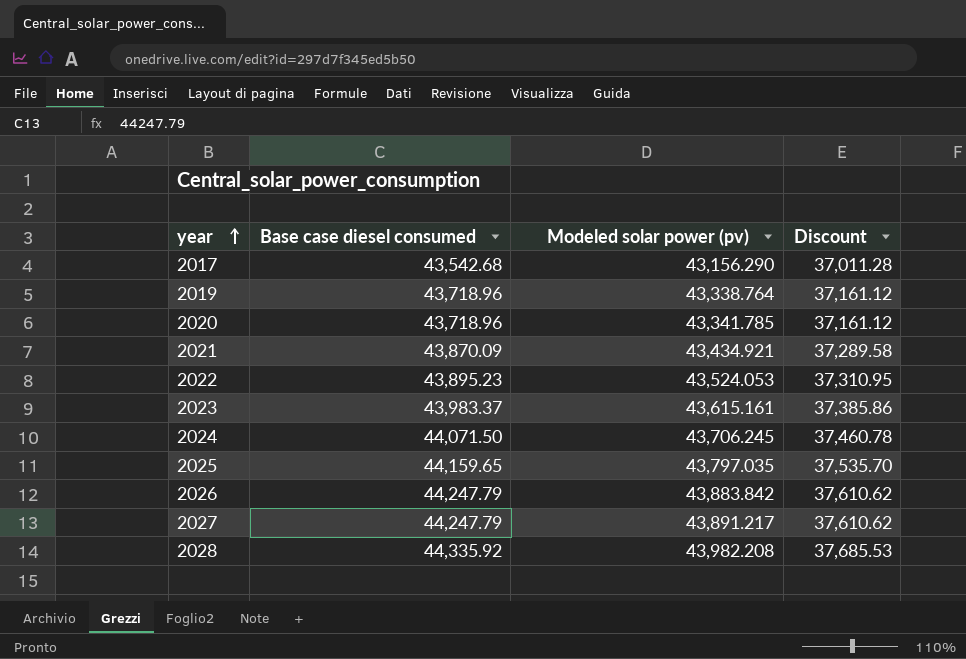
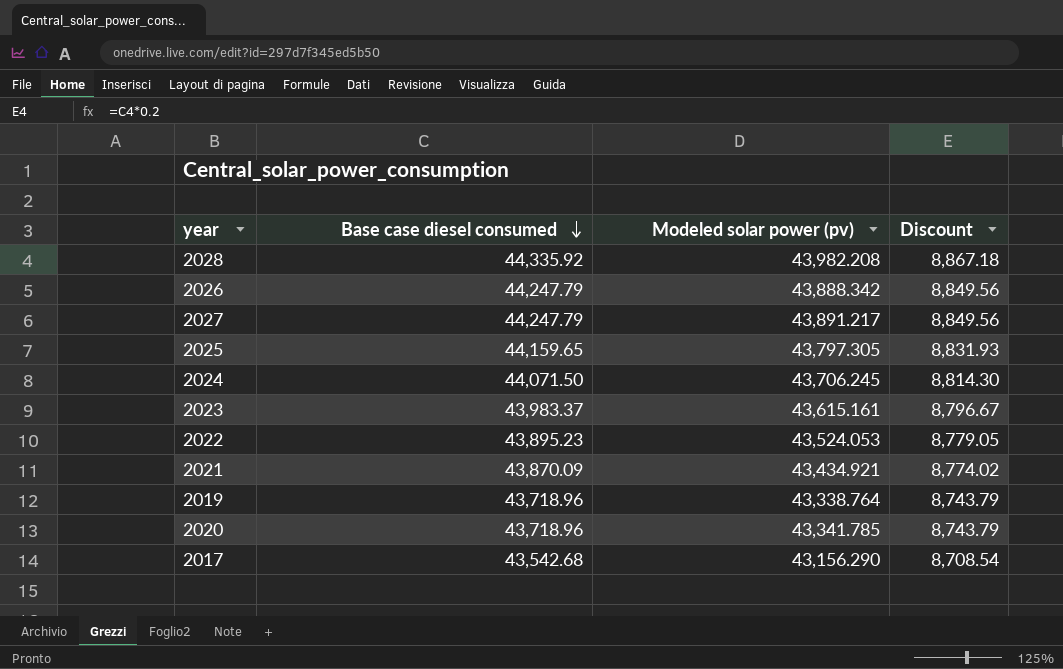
row order: year ascending -> Base case diesel consumed descending
column Discount | formula: [Base case diesel consumed] * 0.85 -> [Base case diesel consumed] * 0.2
2026 | Modeled solar power (pv): 43,883.842 -> 43,888.342
2025 | Modeled solar power (pv): 43,797.035 -> 43,797.305

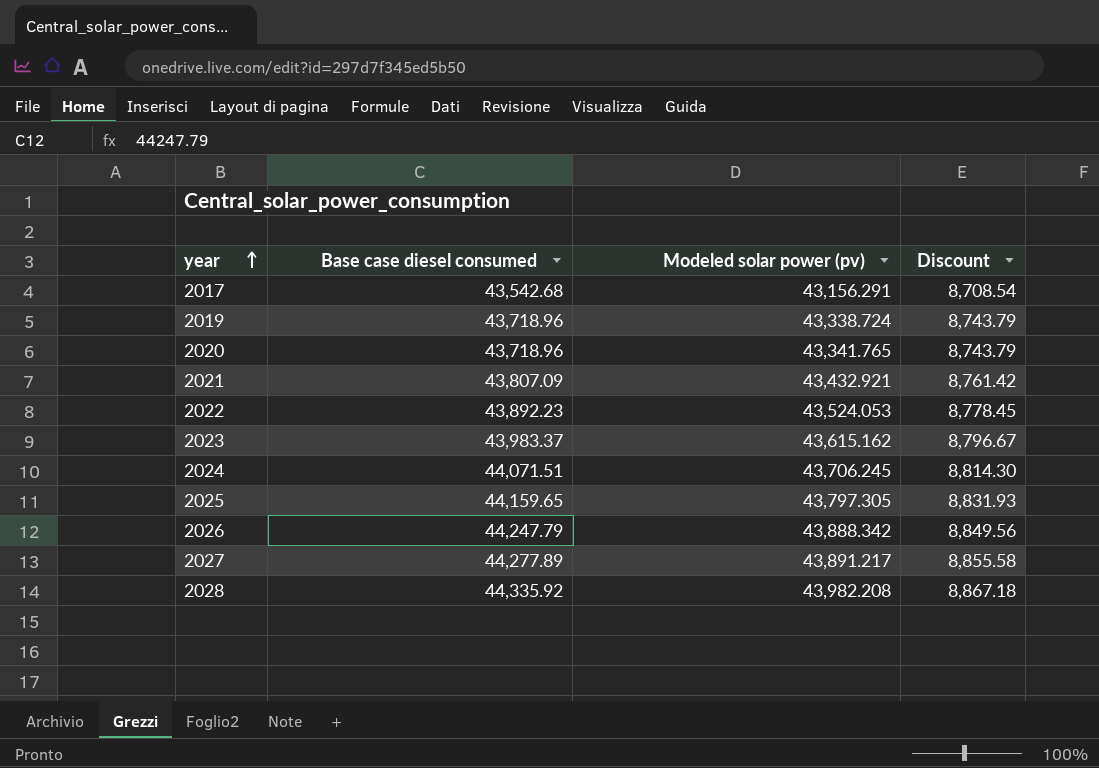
row order: Base case diesel consumed descending -> year ascending
2017 | Modeled solar power (pv): 43,156.290 -> 43,156.291
2019 | Modeled solar power (pv): 43,338.764 -> 43,338.724
2020 | Modeled solar power (pv): 43,341.785 -> 43,341.765
2021 | Base case diesel consumed: 43,870.09 -> 43,807.09
2021 | Modeled solar power (pv): 43,434.921 -> 43,432.921
2021 | Discount: 8,774.02 -> 8,761.42
2022 | Base case diesel consumed: 43,895.23 -> 43,892.23
2022 | Discount: 8,779.05 -> 8,778.45
2023 | Modeled solar power (pv): 43,615.161 -> 43,615.162
2024 | Base case diesel consumed: 44,071.50 -> 44,071.51
2027 | Base case diesel consumed: 44,247.79 -> 44,277.89
2027 | Discount: 8,849.56 -> 8,855.58

